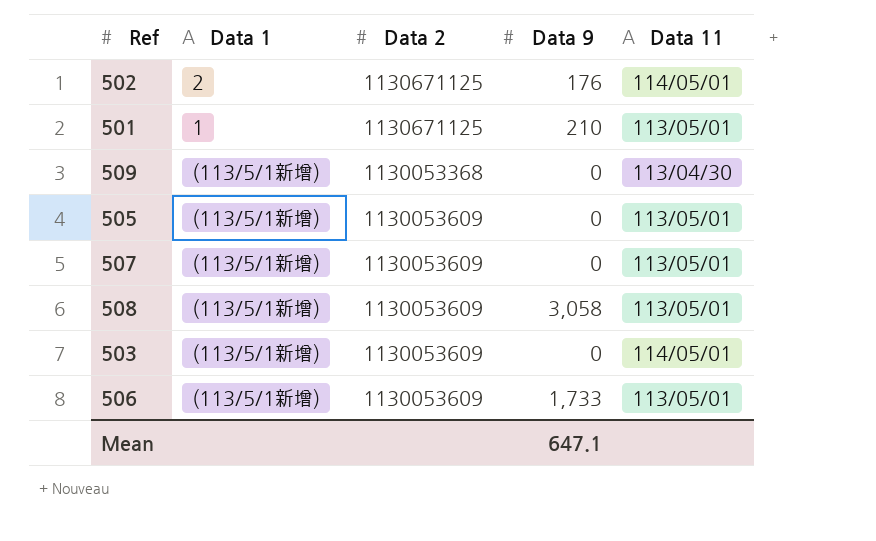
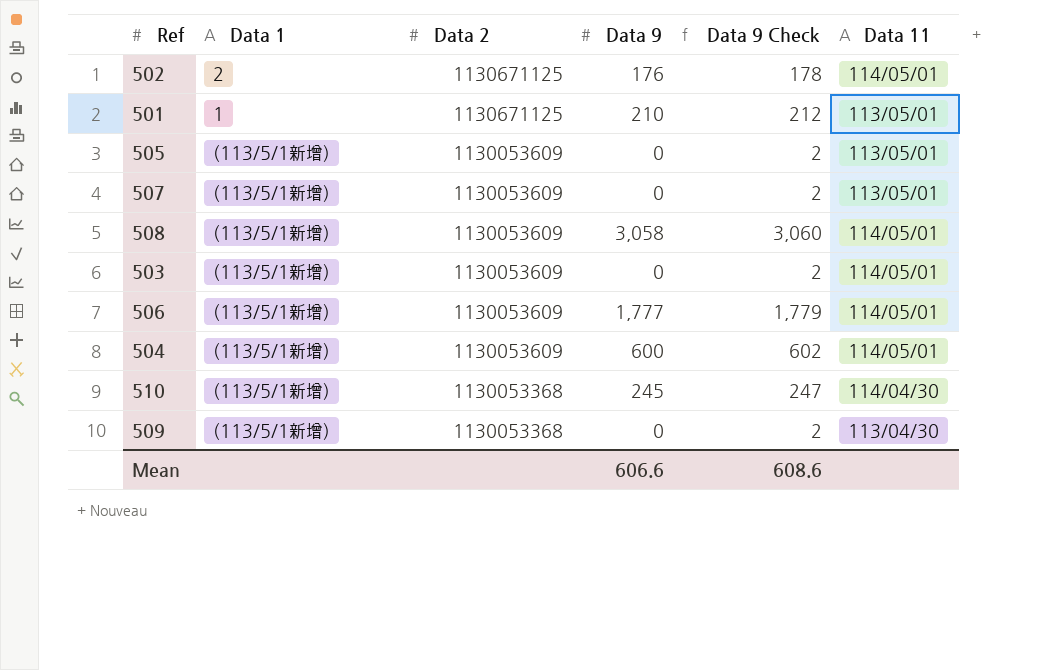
row order: none -> Data 2 descending
column Data 9 Check | formula: none -> [Data 9] + 2
508 | Data 11: 113/05/01 -> 114/05/01
506 | Data 9: 1,733 -> 1,777
506 | Data 11: 113/05/01 -> 114/05/01
row 504: none -> (113/5/1新增) | 1130053609 | 600 | 602 | 114/05/01
row 510: none -> (113/5/1新增) | 1130053368 | 245 | 247 | 114/04/30
Mean | Data 9: 647.1 -> 606.6

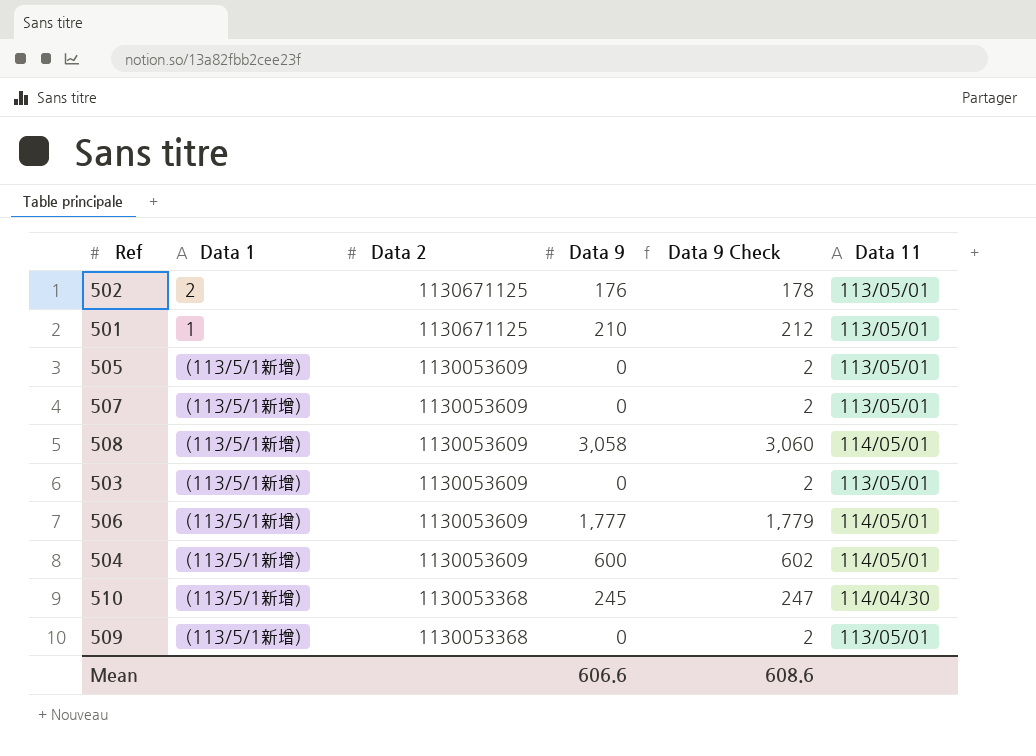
502 | Data 11: 114/05/01 -> 113/05/01
503 | Data 11: 114/05/01 -> 113/05/01
509 | Data 11: 113/04/30 -> 113/05/01

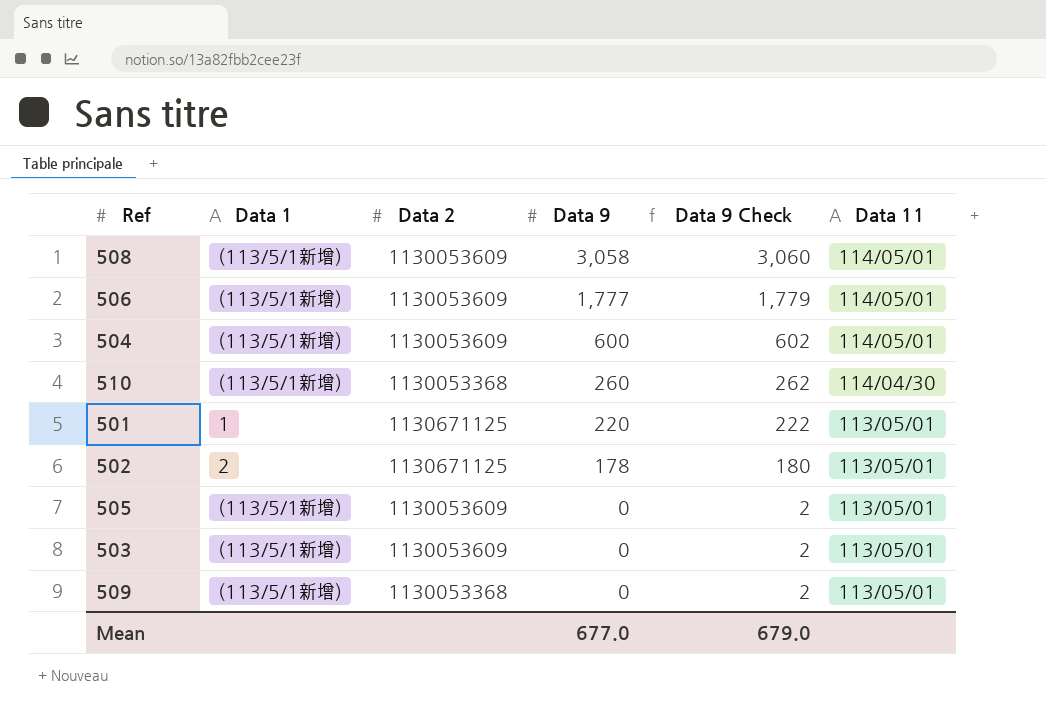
row order: Data 2 descending -> Data 9 descending
row 507: (113/5/1新增) | 1130053609 | 0 | 2 | 113/05/01 -> none
510 | Data 9: 245 -> 260
510 | Data 9 Check: 247 -> 262
501 | Data 9: 210 -> 220
501 | Data 9 Check: 212 -> 222
502 | Data 9: 176 -> 178
502 | Data 9 Check: 178 -> 180
Mean | Data 9: 606.6 -> 677.0
Mean | Data 9 Check: 608.6 -> 679.0

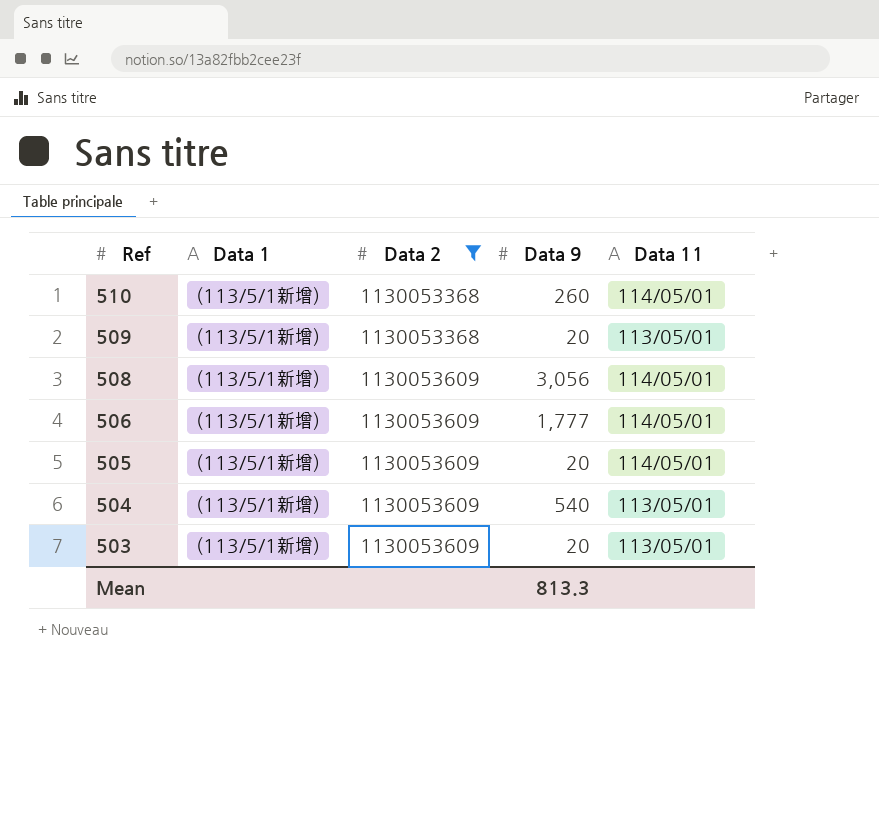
filter: none -> Data 2 != 1130671125
row order: Data 9 descending -> Ref descending
column Data 9 Check | formula: [Data 9] + 2 -> none
510 | Data 11: 114/04/30 -> 114/05/01
509 | Data 9: 0 -> 20
508 | Data 9: 3,058 -> 3,056
505 | Data 9: 0 -> 20
505 | Data 11: 113/05/01 -> 114/05/01
504 | Data 9: 600 -> 540
504 | Data 11: 114/05/01 -> 113/05/01
503 | Data 9: 0 -> 20
Mean | Data 9: 677.0 -> 813.3

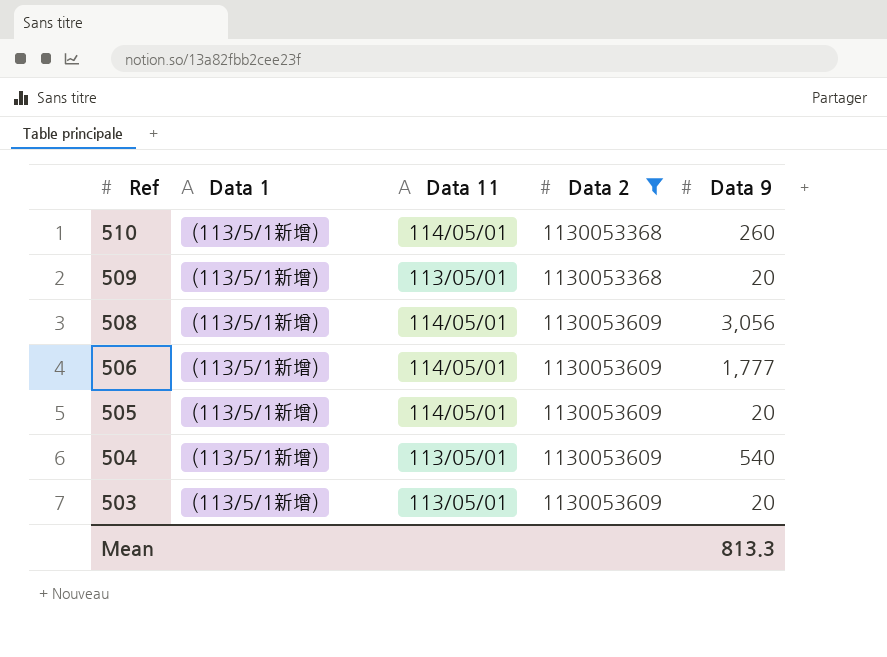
column Data 11 | position: 5 -> 3

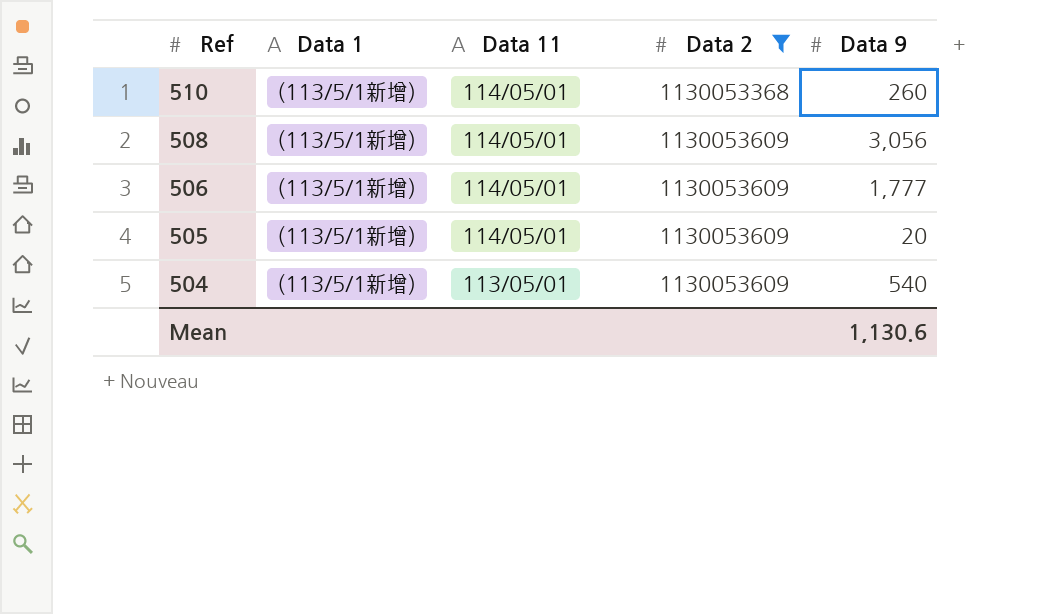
row 509: (113/5/1新增) | 113/05/01 | 1130053368 | 20 -> none
row 503: (113/5/1新增) | 113/05/01 | 1130053609 | 20 -> none
Mean | Data 9: 813.3 -> 1,130.6

